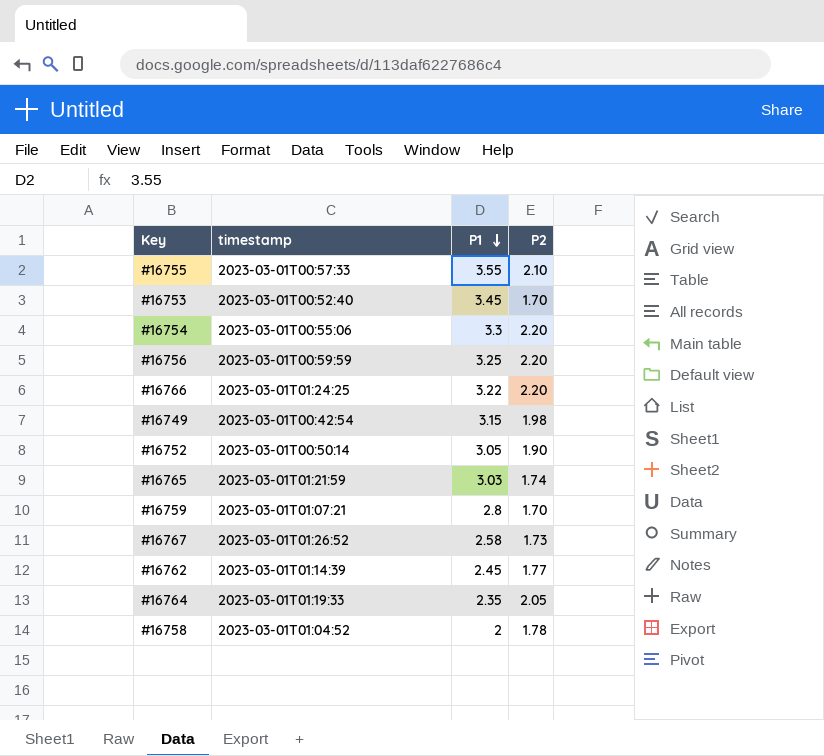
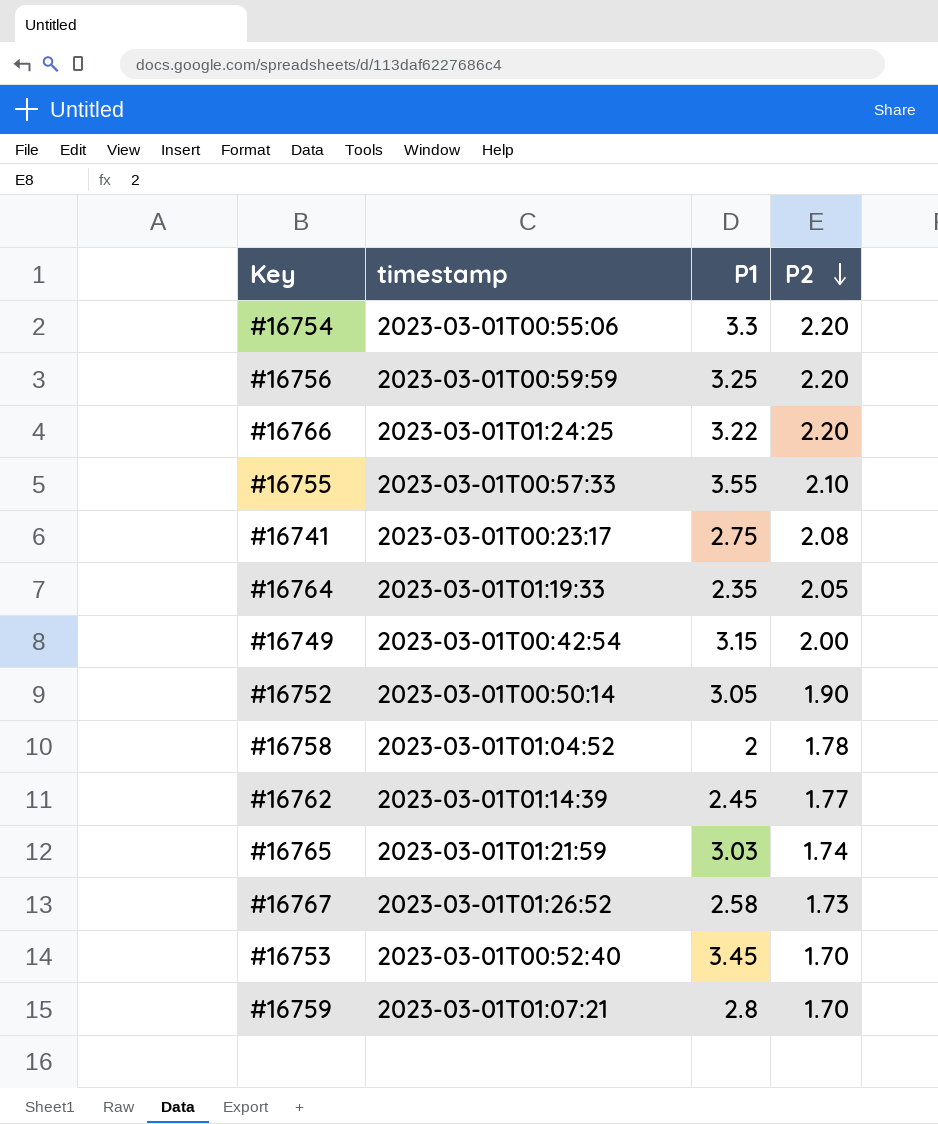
row order: P1 descending -> P2 descending
row #16741: none -> 2023-03-01T00:23:17 | 2.75 | 2.08
#16749 | P2: 1.98 -> 2.00

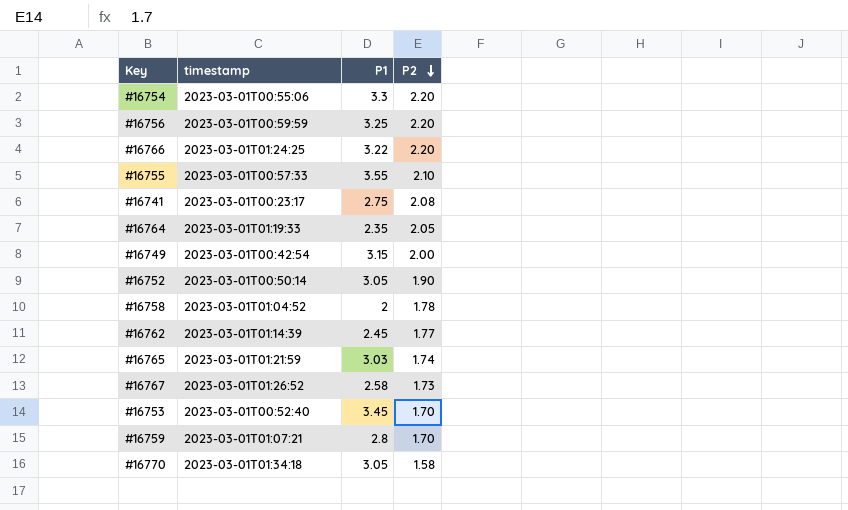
row #16770: none -> 2023-03-01T01:34:18 | 3.05 | 1.58

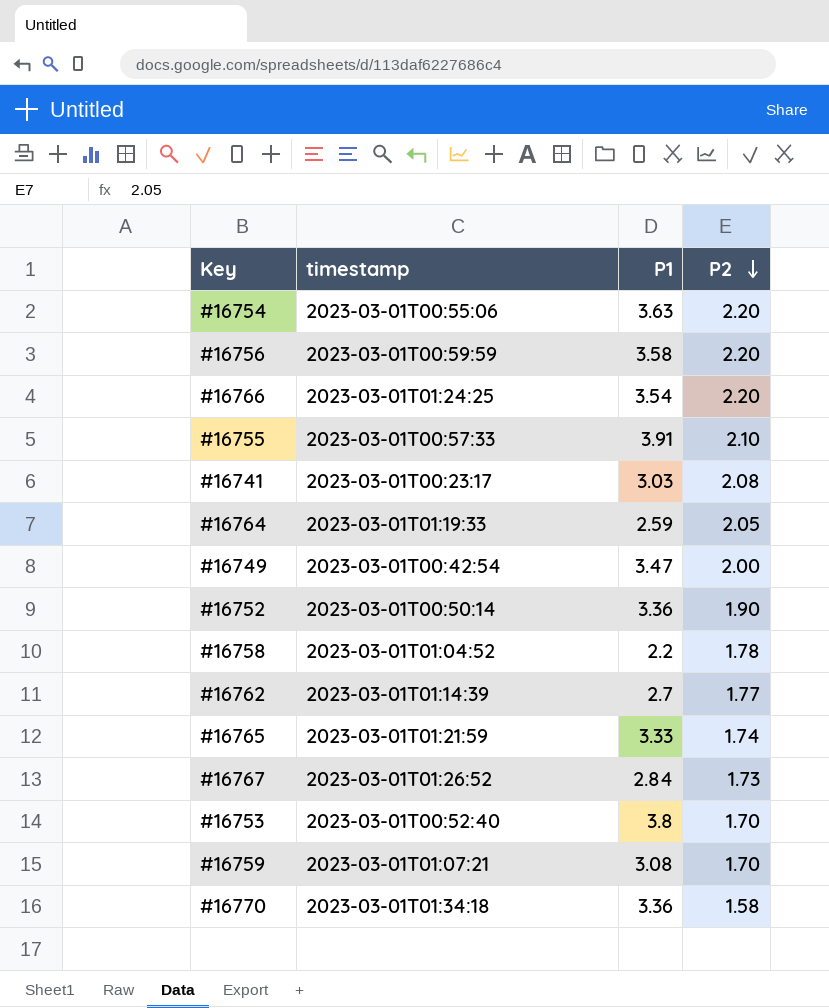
#16754 | P1: 3.3 -> 3.63
#16756 | P1: 3.25 -> 3.58
#16766 | P1: 3.22 -> 3.54
#16755 | P1: 3.55 -> 3.91
#16741 | P1: 2.75 -> 3.03
#16764 | P1: 2.35 -> 2.59
#16749 | P1: 3.15 -> 3.47
#16752 | P1: 3.05 -> 3.36
#16758 | P1: 2 -> 2.2
#16762 | P1: 2.45 -> 2.7
#16765 | P1: 3.03 -> 3.33
#16767 | P1: 2.58 -> 2.84
#16753 | P1: 3.45 -> 3.8
#16759 | P1: 2.8 -> 3.08
#16770 | P1: 3.05 -> 3.36

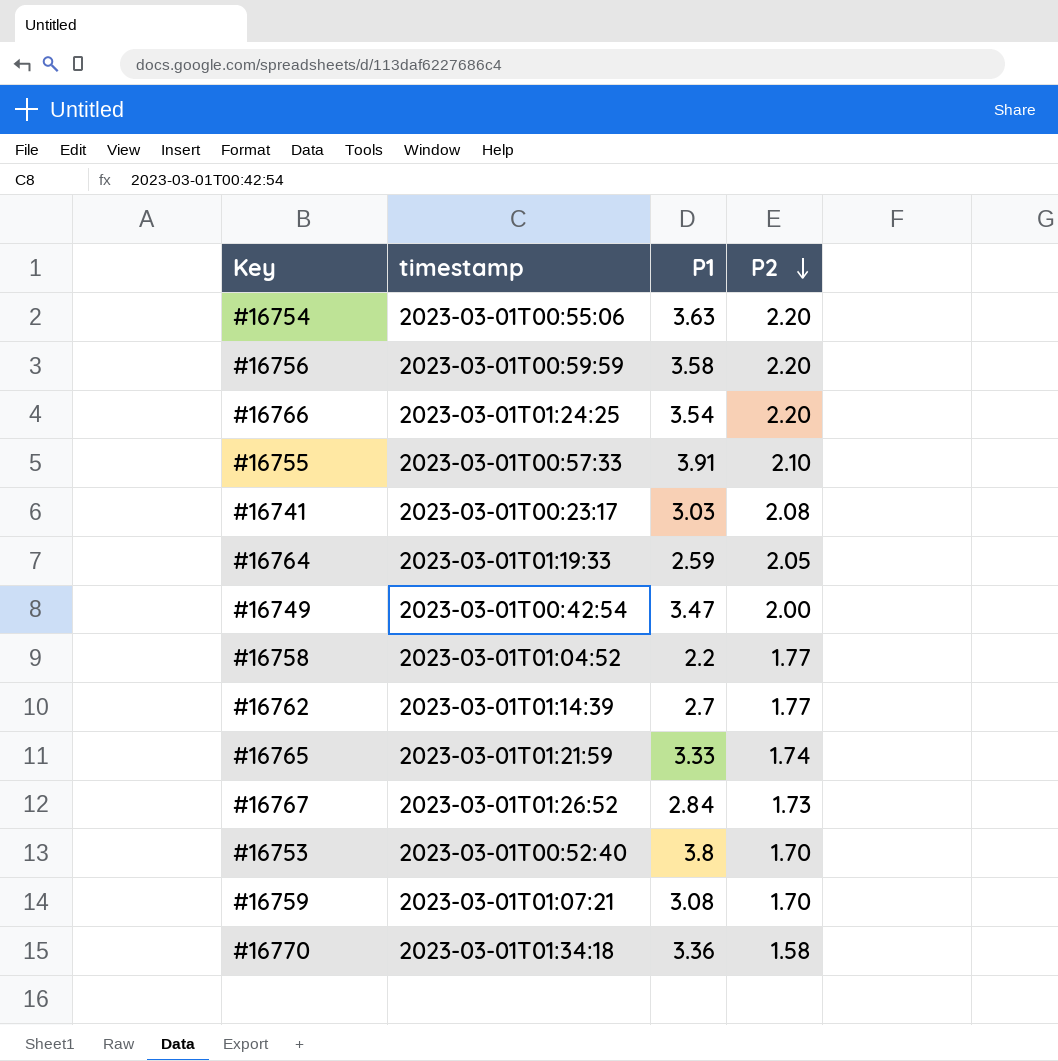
row #16752: 2023-03-01T00:50:14 | 3.36 | 1.90 -> none
#16758 | P2: 1.78 -> 1.77

